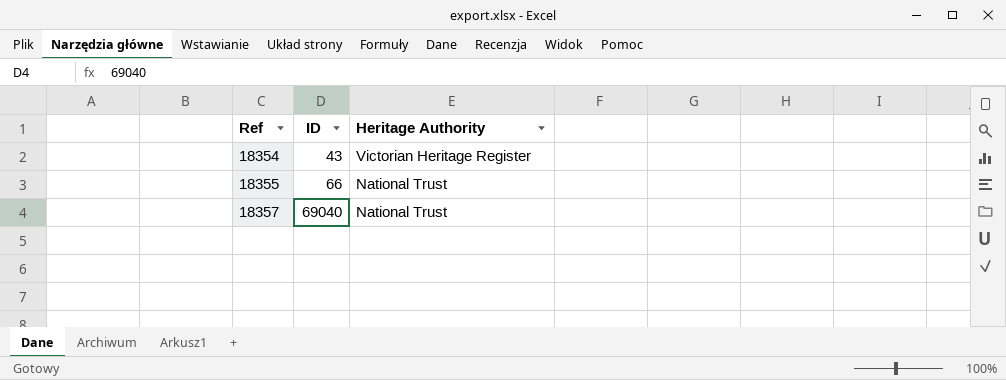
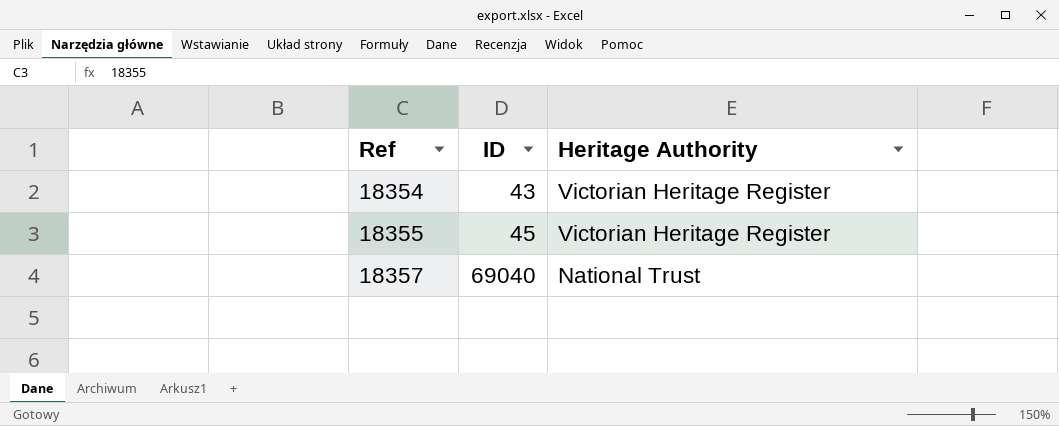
18355 | ID: 66 -> 45
18355 | Heritage Authority: National Trust -> Victorian Heritage Register

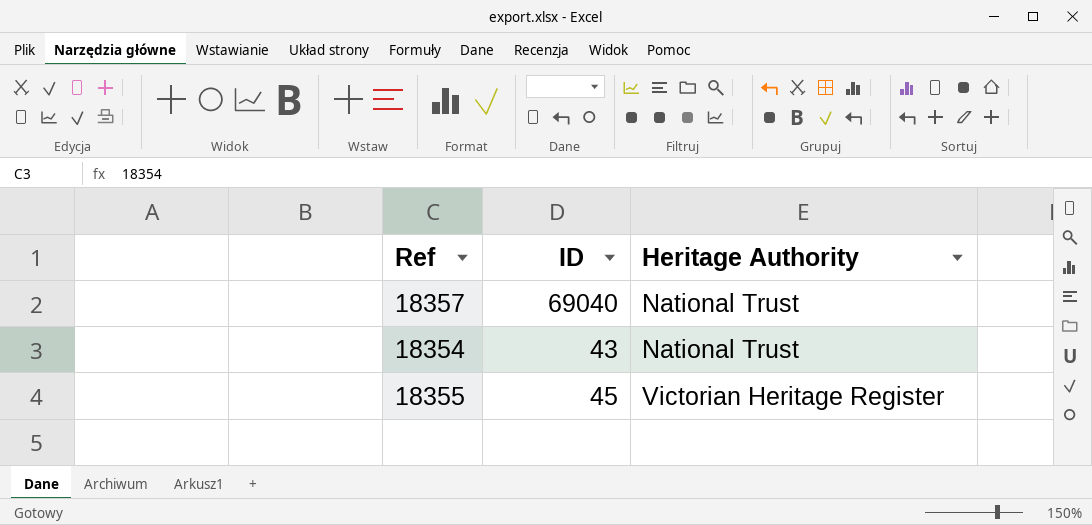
row order: Ref ascending -> Heritage Authority ascending
18354 | Heritage Authority: Victorian Heritage Register -> National Trust

